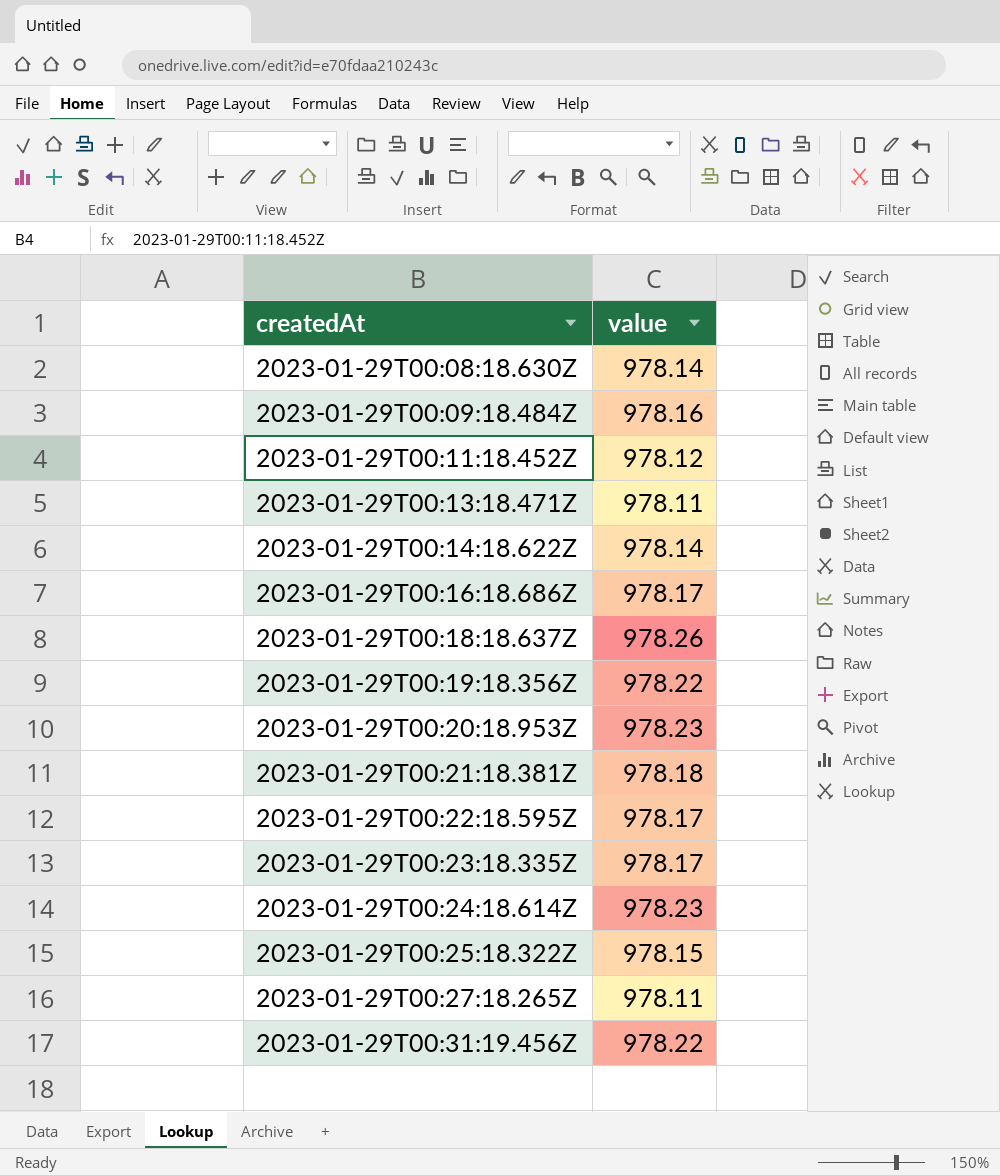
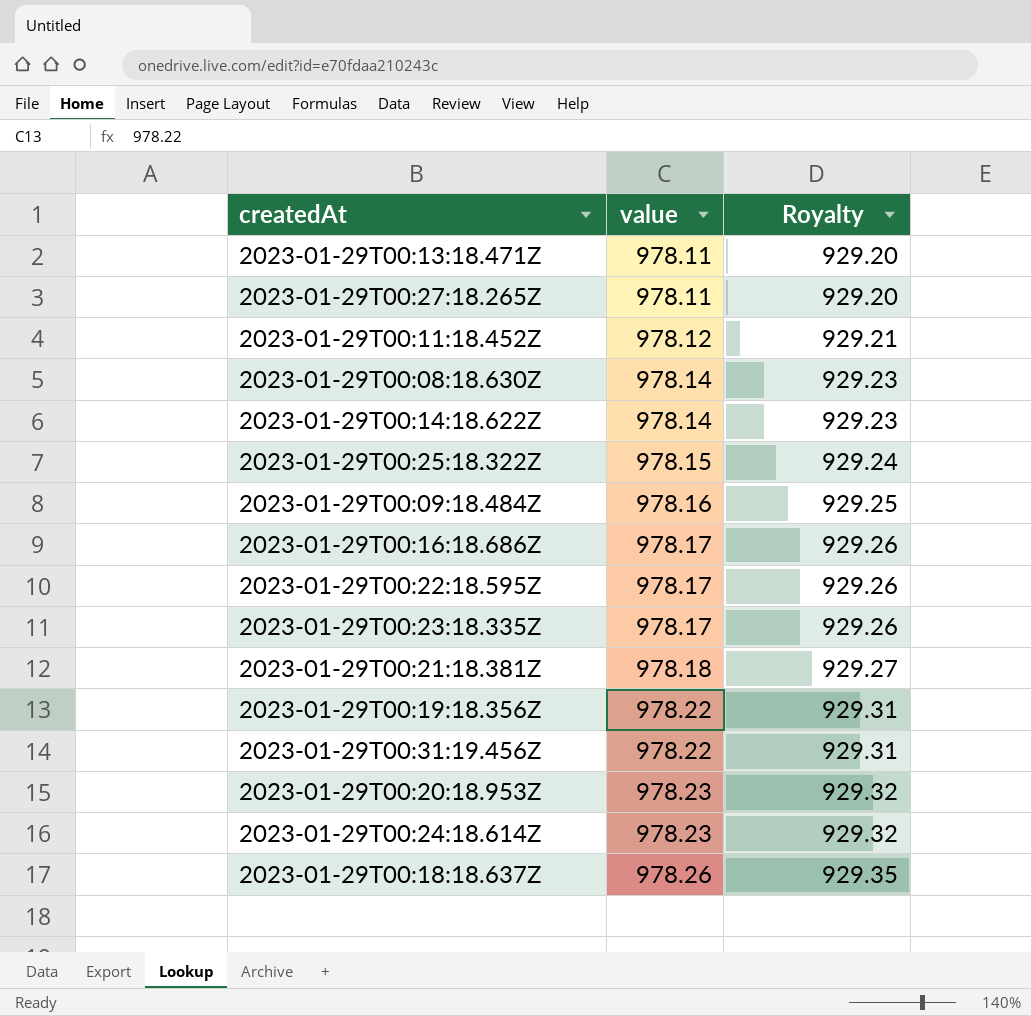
row order: createdAt ascending -> value ascending
column Royalty | formula: none -> [value] * 0.95

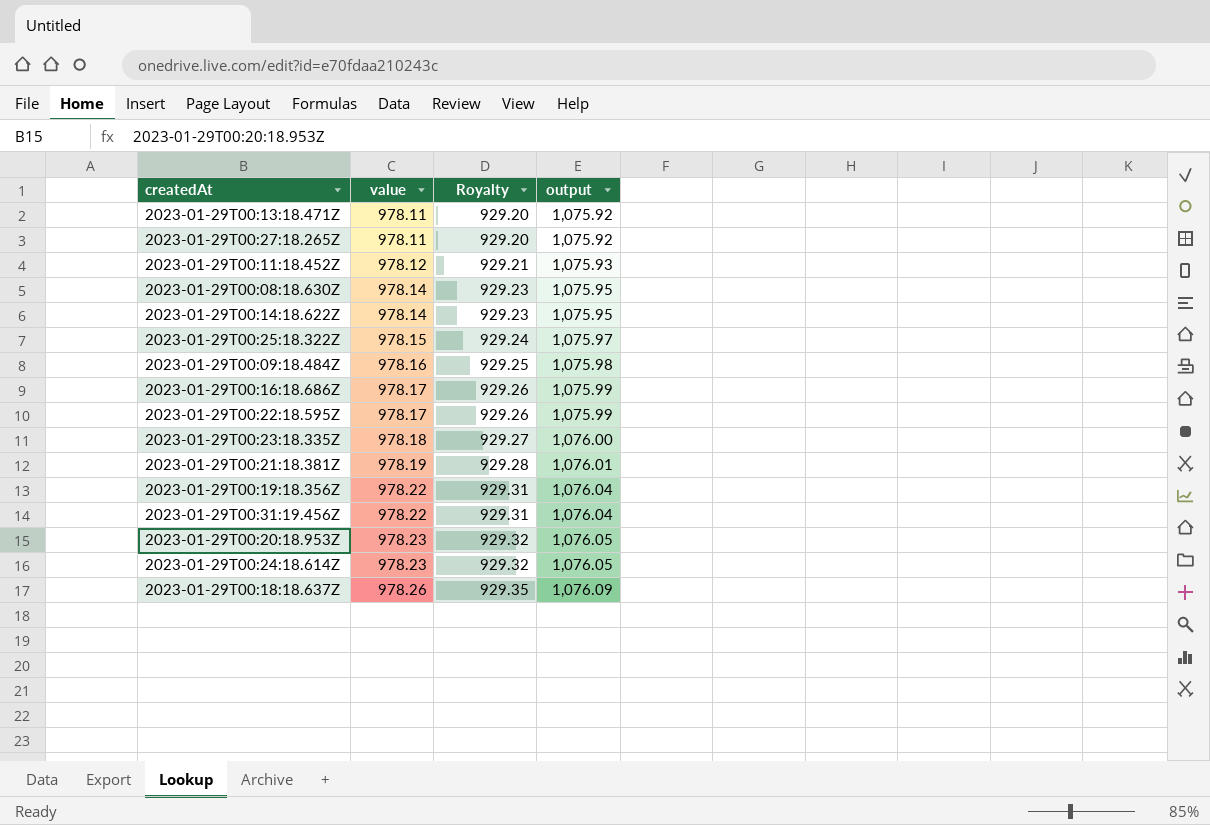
column output | formula: none -> [value] * 1.1
2023-01-29T00:23:18.335Z | value: 978.17 -> 978.18
2023-01-29T00:23:18.335Z | Royalty: 929.26 -> 929.27
2023-01-29T00:21:18.381Z | value: 978.18 -> 978.19
2023-01-29T00:21:18.381Z | Royalty: 929.27 -> 929.28

